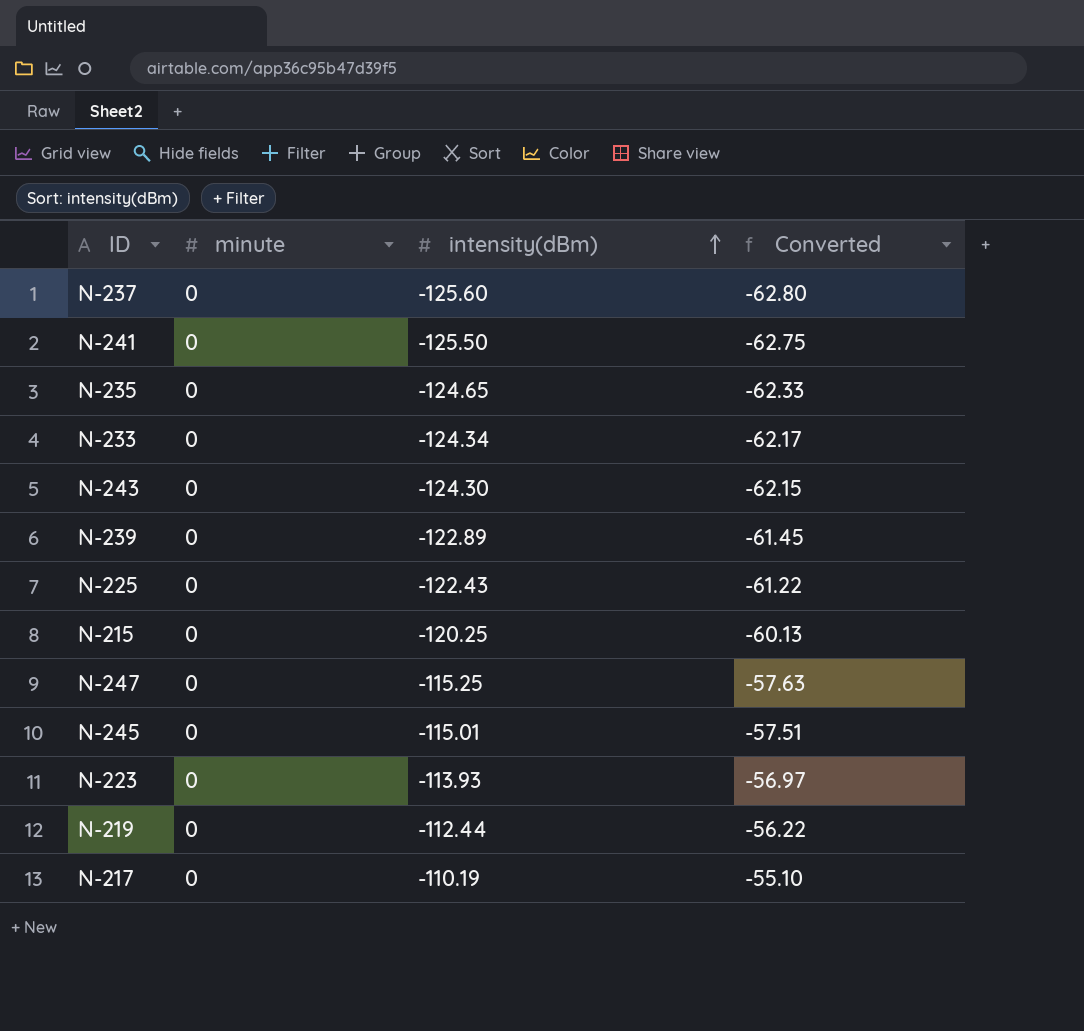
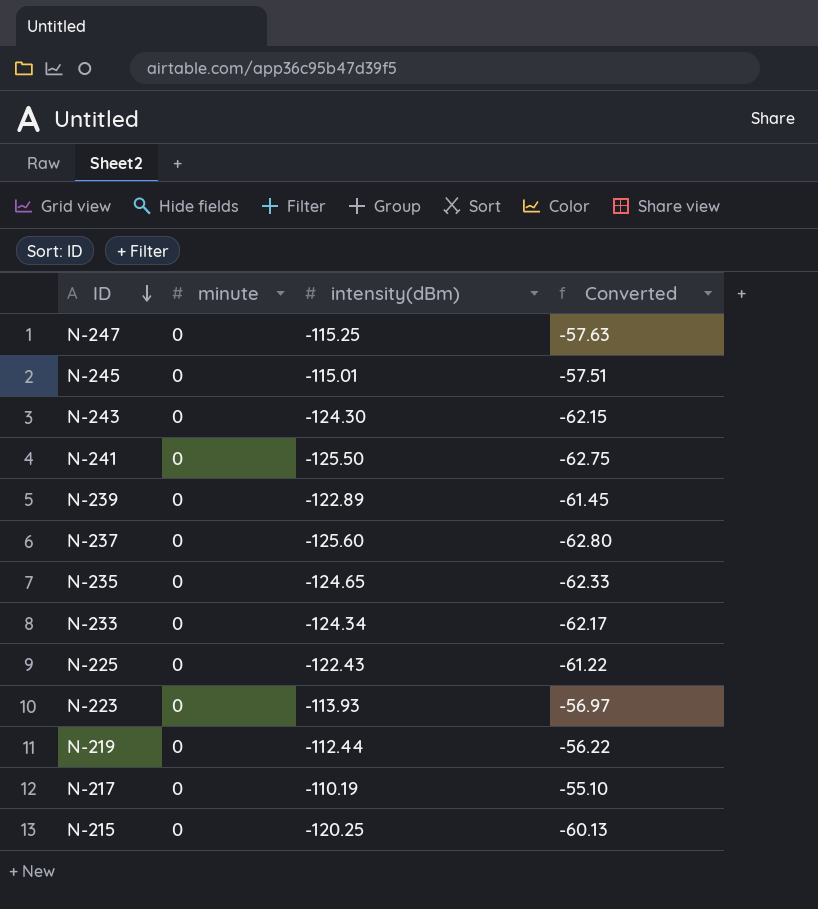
row order: intensity(dBm) ascending -> ID descending

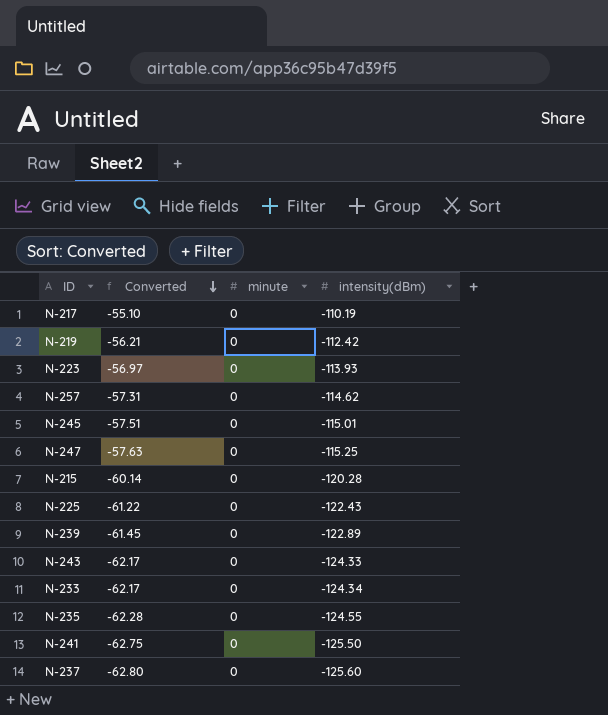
row order: ID descending -> Converted descending
column Converted | position: 4 -> 2
N-219 | Converted: -56.22 -> -56.21
N-219 | intensity(dBm): -112.44 -> -112.42
row N-257: none -> -57.31 | 0 | -114.62
N-215 | Converted: -60.13 -> -60.14
N-215 | intensity(dBm): -120.25 -> -120.28
N-243 | Converted: -62.15 -> -62.17
N-243 | intensity(dBm): -124.30 -> -124.33
N-235 | Converted: -62.33 -> -62.28
N-235 | intensity(dBm): -124.65 -> -124.55

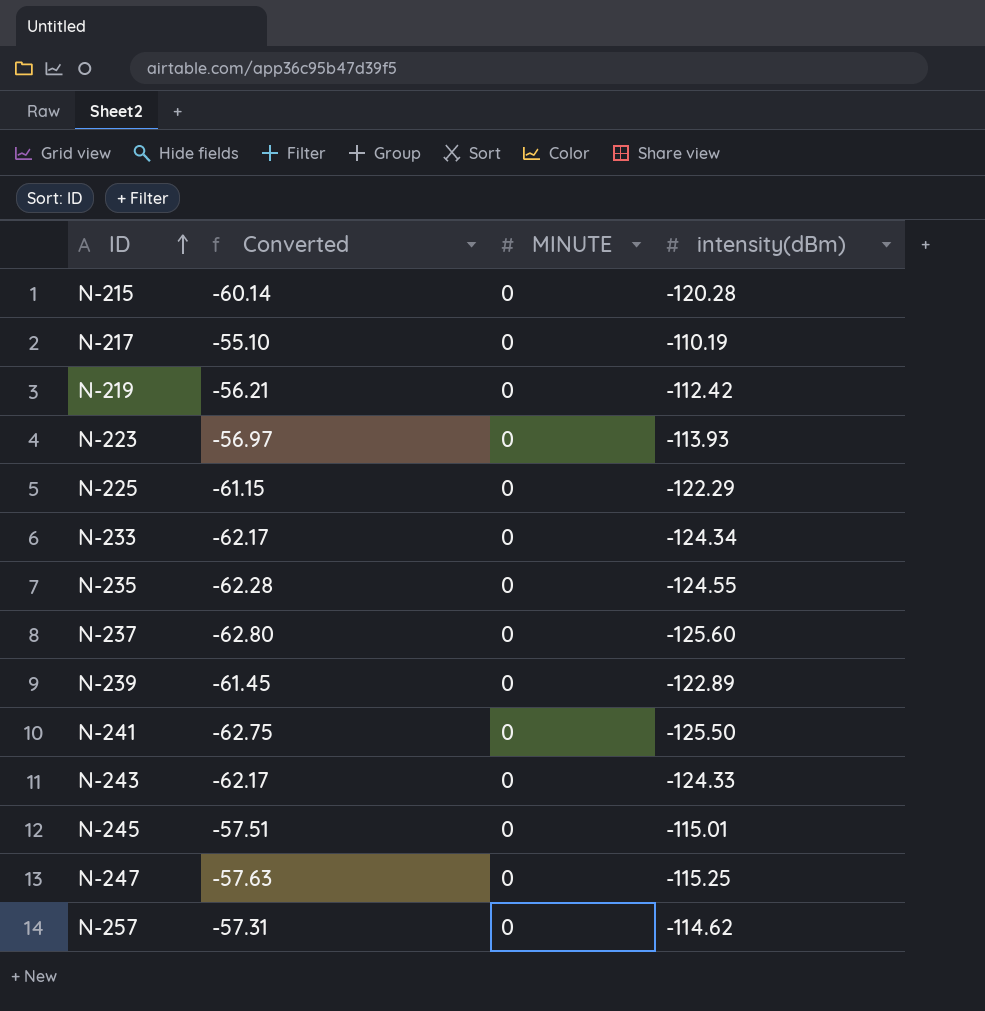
row order: Converted descending -> ID ascending
column name: minute -> MINUTE
N-225 | Converted: -61.22 -> -61.15
N-225 | intensity(dBm): -122.43 -> -122.29

